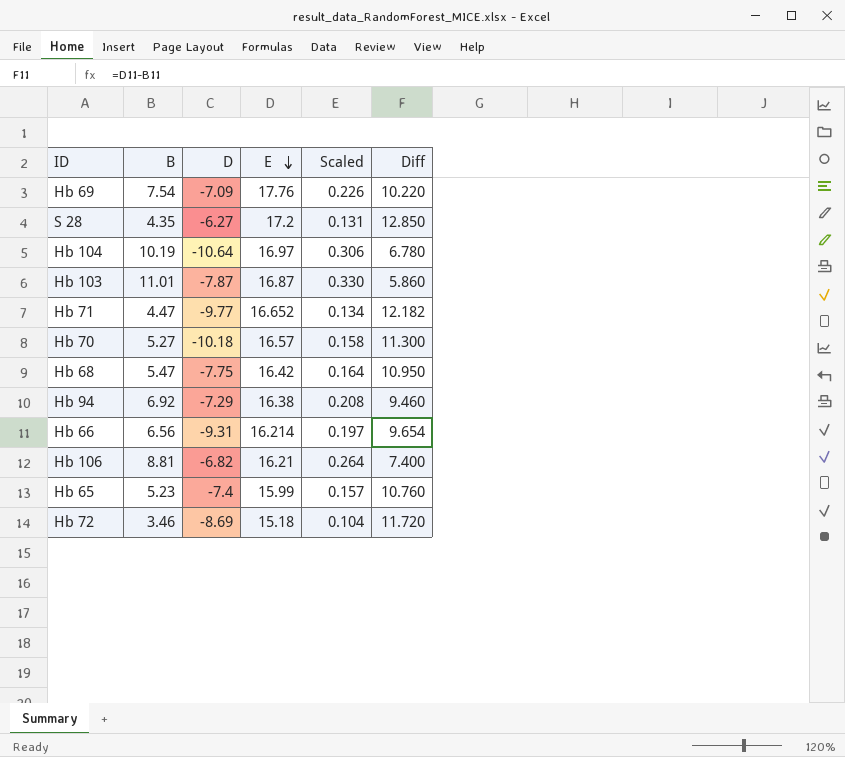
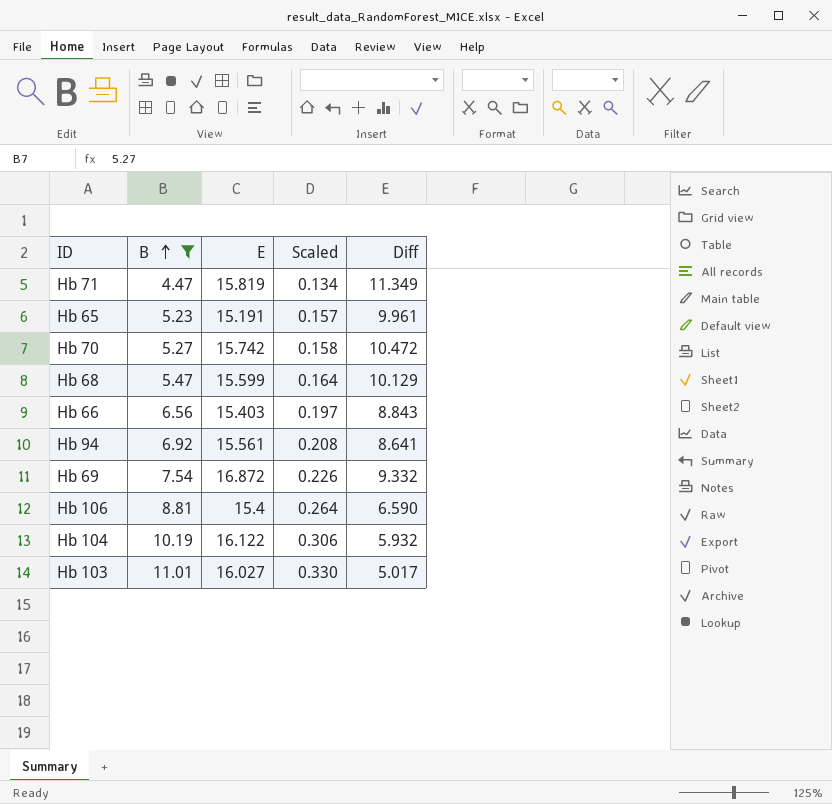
filter: none -> B >= 4.47
row order: E descending -> B ascending
column D | position: 3 -> none
Hb 71 | E: 16.652 -> 15.819
Hb 71 | Diff: 12.182 -> 11.349
Hb 65 | E: 15.99 -> 15.191
Hb 65 | Diff: 10.760 -> 9.961
Hb 70 | E: 16.57 -> 15.742
Hb 70 | Diff: 11.300 -> 10.472
Hb 68 | E: 16.42 -> 15.599
Hb 68 | Diff: 10.950 -> 10.129
Hb 66 | E: 16.214 -> 15.403
Hb 66 | Diff: 9.654 -> 8.843
Hb 94 | E: 16.38 -> 15.561
Hb 94 | Diff: 9.460 -> 8.641
Hb 69 | E: 17.76 -> 16.872
Hb 69 | Diff: 10.220 -> 9.332
Hb 106 | E: 16.21 -> 15.4
Hb 106 | Diff: 7.400 -> 6.590
Hb 104 | E: 16.97 -> 16.122
Hb 104 | Diff: 6.780 -> 5.932
Hb 103 | E: 16.87 -> 16.027
Hb 103 | Diff: 5.860 -> 5.017

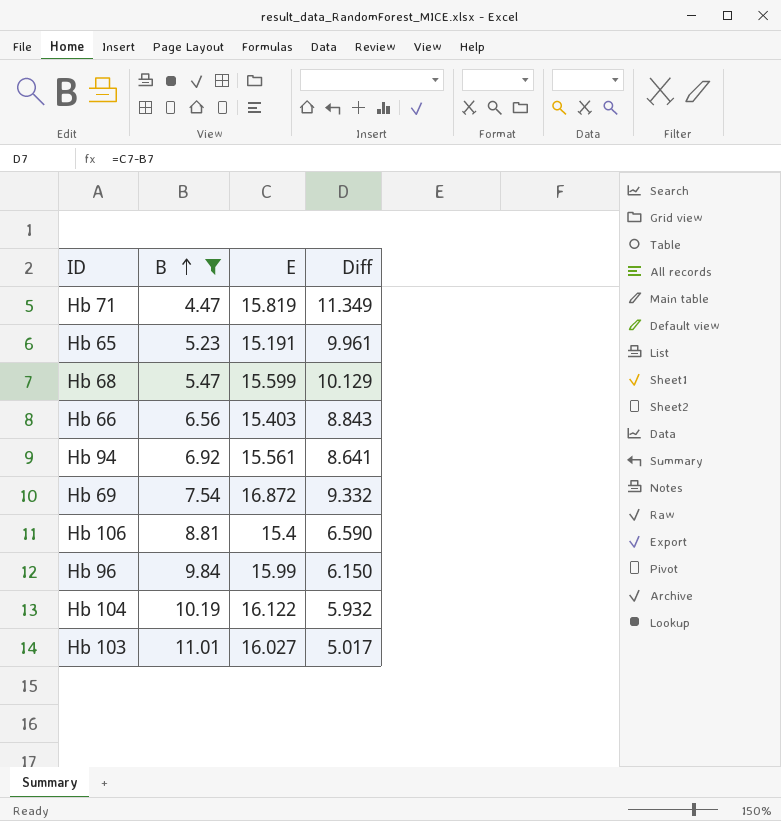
column Scaled | formula: [B] * 0.03 -> none
row Hb 70: 5.27 | 15.742 | 0.158 | 10.472 -> none
row Hb 96: none -> 9.84 | 15.99 | 6.150

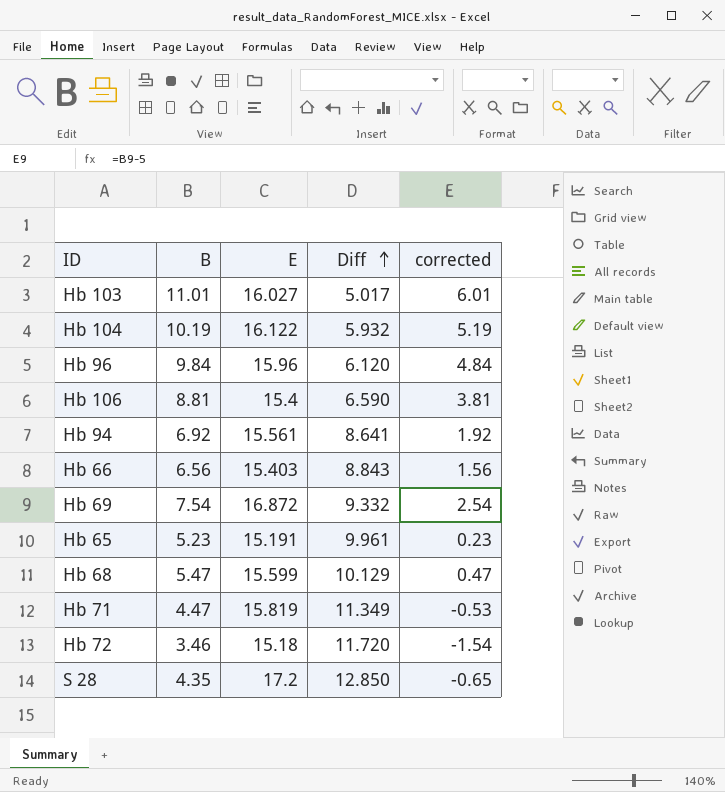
filter: B >= 4.47 -> none
row order: B ascending -> Diff ascending
column corrected | formula: none -> [B] - 5
Hb 96 | E: 15.99 -> 15.96
Hb 96 | Diff: 6.150 -> 6.120

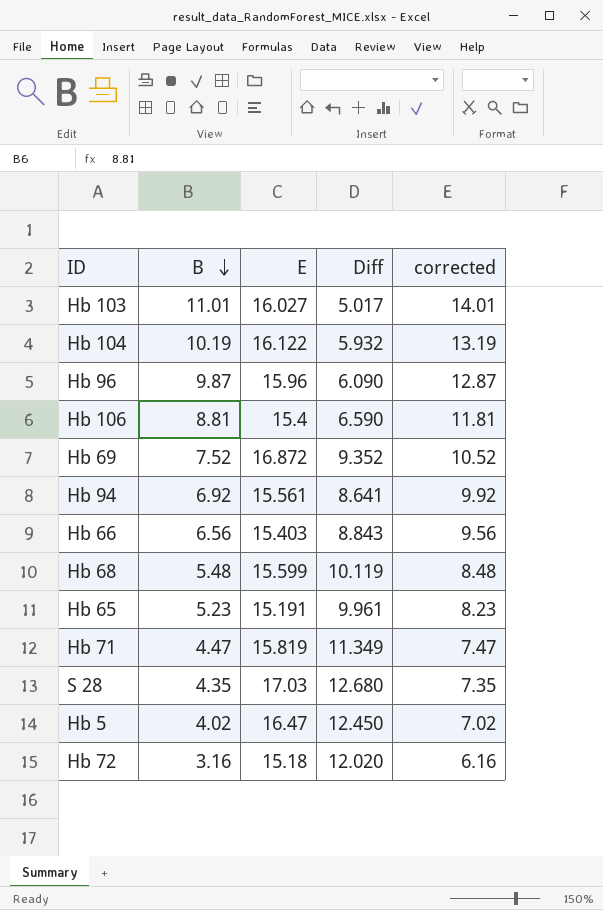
row order: Diff ascending -> B descending
column corrected | formula: [B] - 5 -> [B] + 3
Hb 96 | B: 9.84 -> 9.87
Hb 96 | Diff: 6.120 -> 6.090
Hb 69 | B: 7.54 -> 7.52
Hb 69 | Diff: 9.332 -> 9.352
Hb 68 | B: 5.47 -> 5.48
Hb 68 | Diff: 10.129 -> 10.119
S 28 | E: 17.2 -> 17.03
S 28 | Diff: 12.850 -> 12.680
row Hb 5: none -> 4.02 | 16.47 | 12.450 | 7.02
Hb 72 | B: 3.46 -> 3.16
Hb 72 | Diff: 11.720 -> 12.020

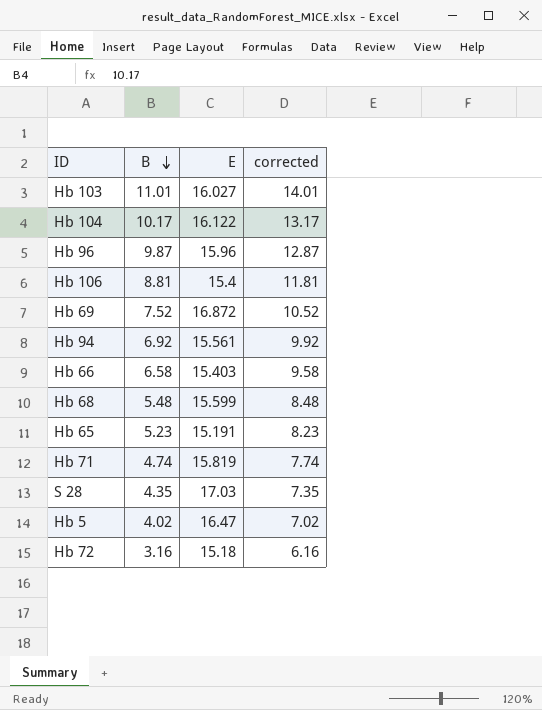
column Diff | formula: [E] - [B] -> none
Hb 104 | B: 10.19 -> 10.17
Hb 104 | corrected: 13.19 -> 13.17
Hb 66 | B: 6.56 -> 6.58
Hb 66 | corrected: 9.56 -> 9.58
Hb 71 | B: 4.47 -> 4.74
Hb 71 | corrected: 7.47 -> 7.74

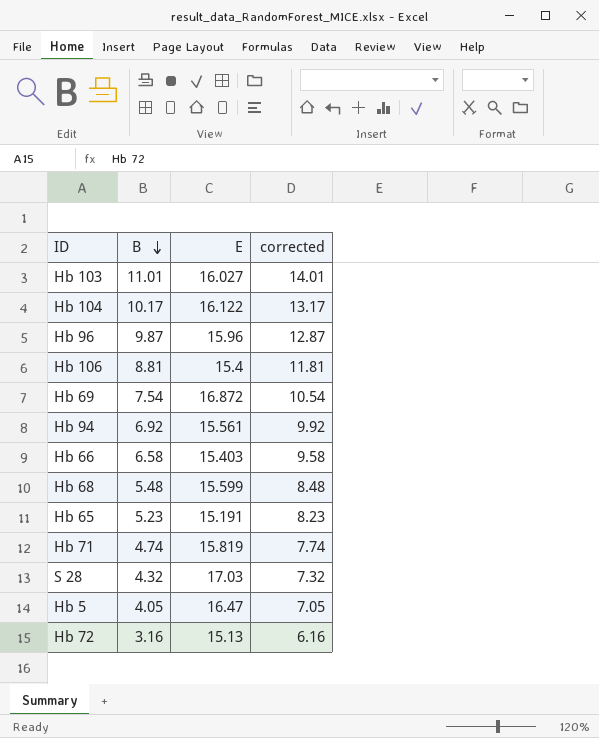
Hb 69 | B: 7.52 -> 7.54
Hb 69 | corrected: 10.52 -> 10.54
S 28 | B: 4.35 -> 4.32
S 28 | corrected: 7.35 -> 7.32
Hb 5 | B: 4.02 -> 4.05
Hb 5 | corrected: 7.02 -> 7.05
Hb 72 | E: 15.18 -> 15.13

